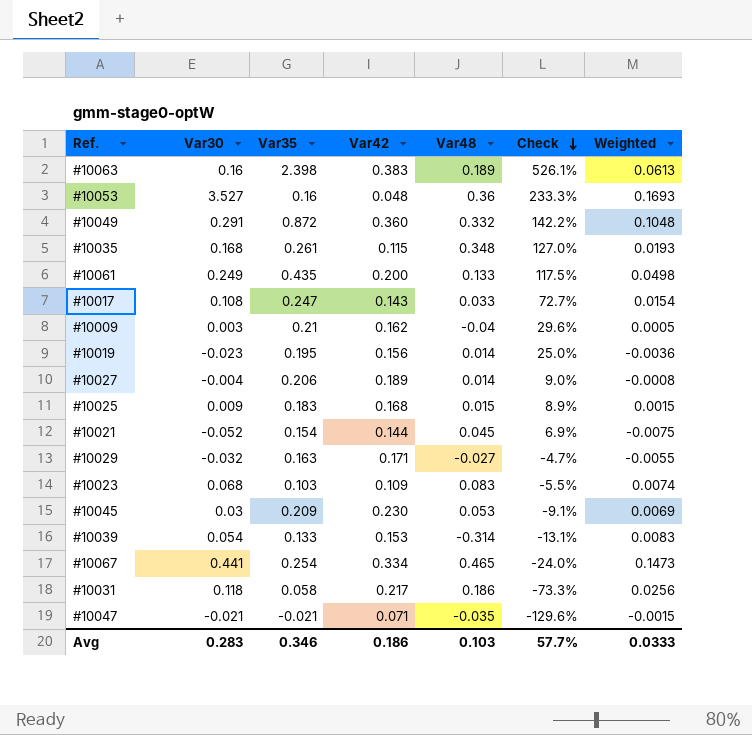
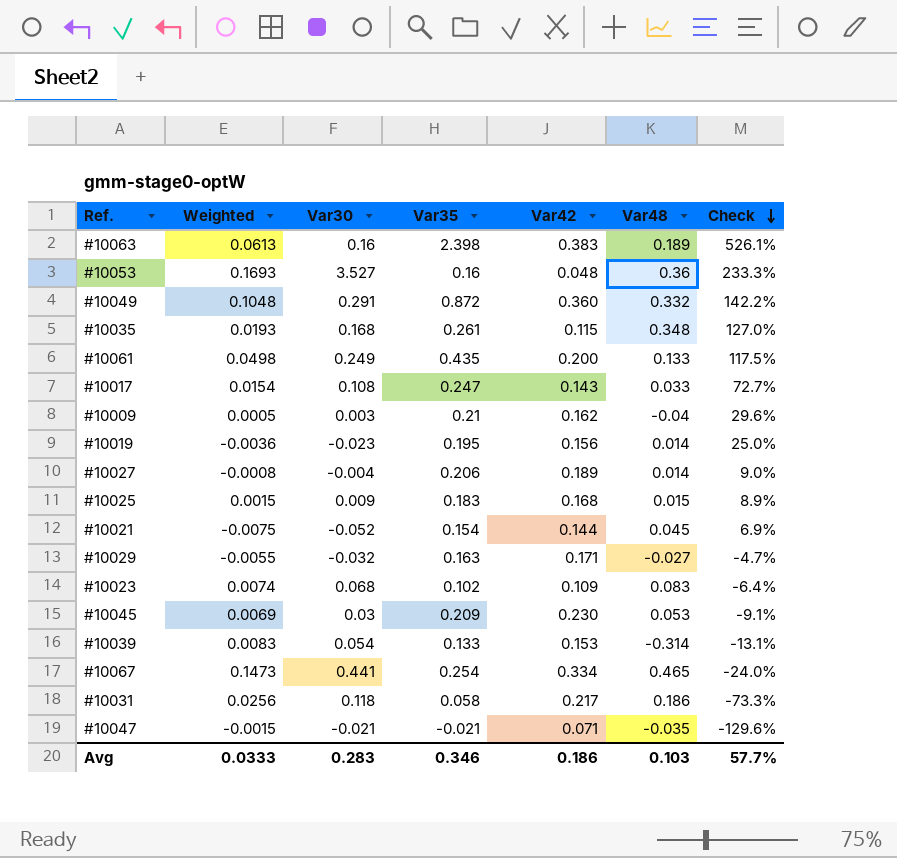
column Weighted | position: 7 -> 2
#10023 | Var35: 0.103 -> 0.102
#10023 | Check: -5.5% -> -6.4%

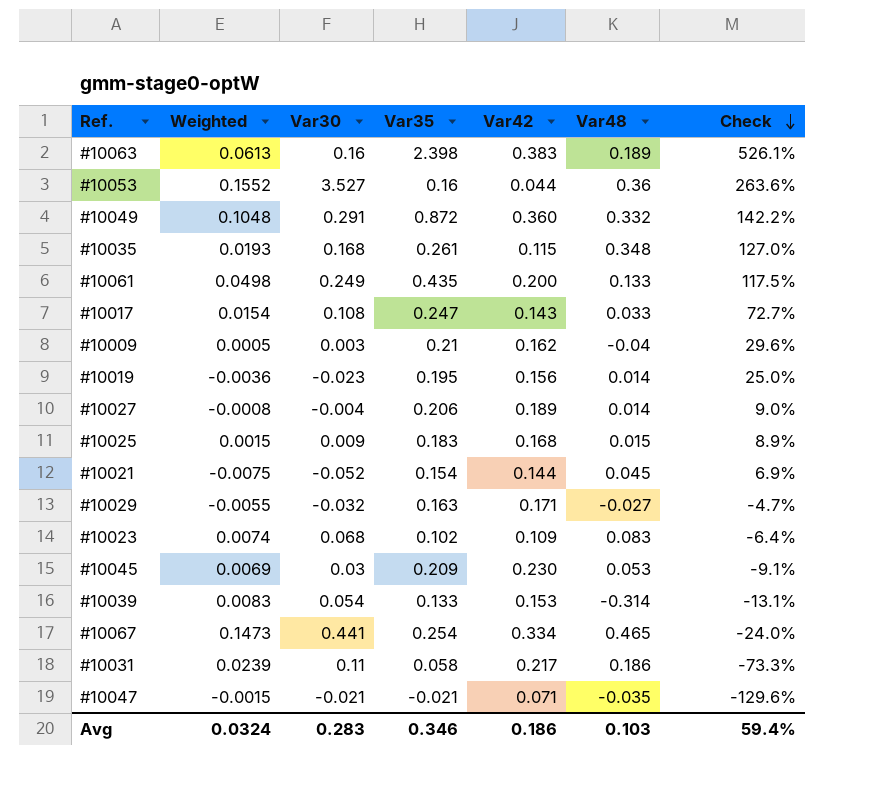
#10053 | Weighted: 0.1693 -> 0.1552
#10053 | Var42: 0.048 -> 0.044
#10053 | Check: 233.3% -> 263.6%
#10031 | Weighted: 0.0256 -> 0.0239
#10031 | Var30: 0.118 -> 0.11
Avg | Weighted: 0.0333 -> 0.0324
Avg | Check: 57.7% -> 59.4%

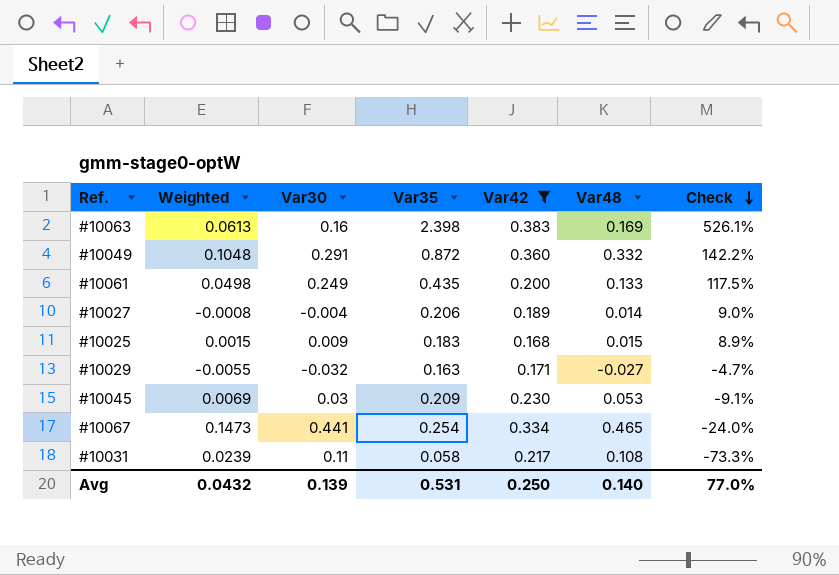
filter: none -> Var42 >= 0.168
#10063 | Var48: 0.189 -> 0.169
#10031 | Var48: 0.186 -> 0.108
Avg | Weighted: 0.0324 -> 0.0432
Avg | Var30: 0.283 -> 0.139
Avg | Var35: 0.346 -> 0.531
Avg | Var42: 0.186 -> 0.250
Avg | Var48: 0.103 -> 0.140
Avg | Check: 59.4% -> 77.0%

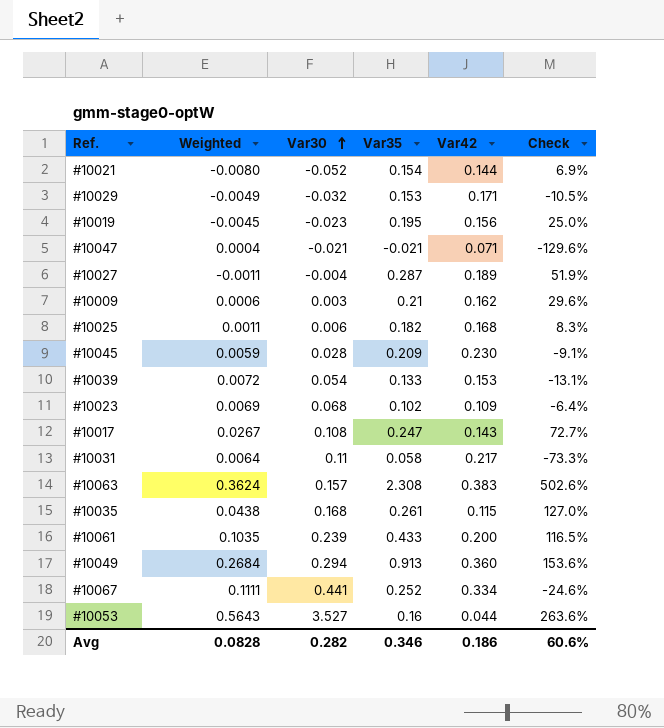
filter: Var42 >= 0.168 -> none
row order: Check descending -> Var30 ascending
column Var48 | position: 6 -> none
column Weighted | formula: [Var30] * [Var42] -> [Var30] * [Var35]
#10029 | Var35: 0.163 -> 0.153
#10029 | Check: -4.7% -> -10.5%
#10027 | Var35: 0.206 -> 0.287
#10027 | Check: 9.0% -> 51.9%
#10025 | Var30: 0.009 -> 0.006
#10025 | Var35: 0.183 -> 0.182
#10025 | Check: 8.9% -> 8.3%
#10045 | Var30: 0.03 -> 0.028
#10063 | Var30: 0.16 -> 0.157
#10063 | Var35: 2.398 -> 2.308
#10063 | Check: 526.1% -> 502.6%
#10061 | Var30: 0.249 -> 0.239
#10061 | Var35: 0.435 -> 0.433
#10061 | Check: 117.5% -> 116.5%
#10049 | Var30: 0.291 -> 0.294
#10049 | Var35: 0.872 -> 0.913
#10049 | Check: 142.2% -> 153.6%
#10067 | Var35: 0.254 -> 0.252
#10067 | Check: -24.0% -> -24.6%
Avg | Weighted: 0.0432 -> 0.0828
Avg | Var30: 0.139 -> 0.282
Avg | Var35: 0.531 -> 0.346
Avg | Var42: 0.250 -> 0.186
Avg | Check: 77.0% -> 60.6%

